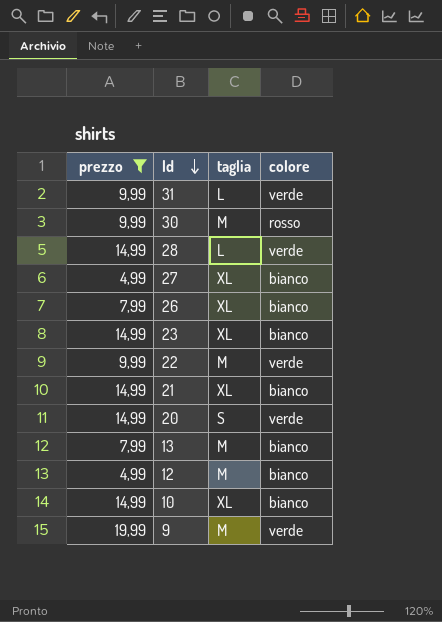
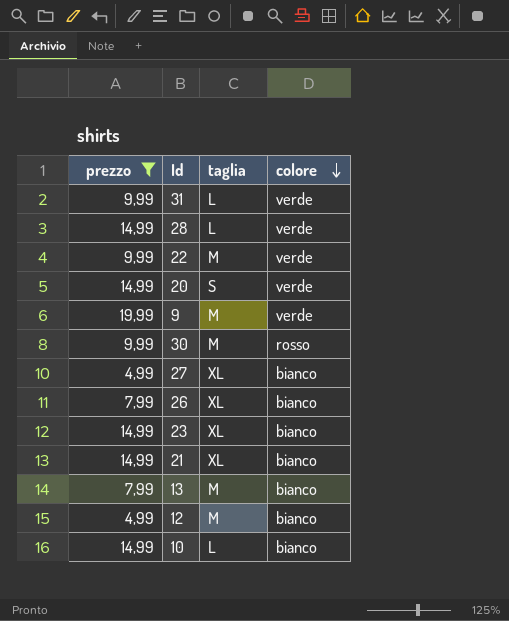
row order: Id descending -> colore descending
10 | taglia: XL -> L

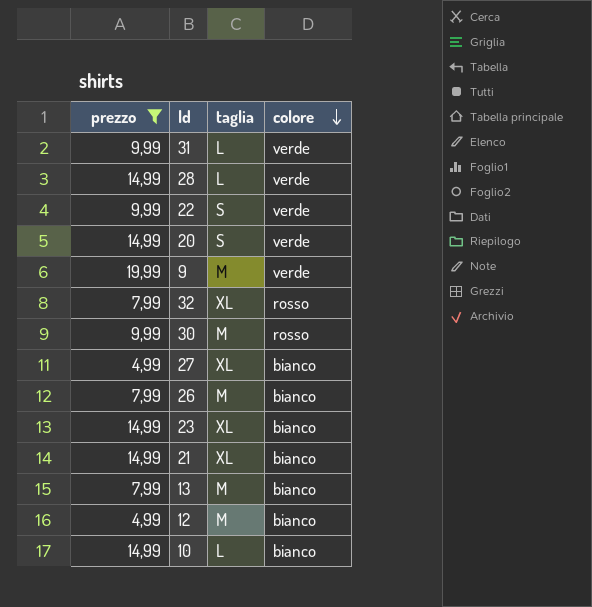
22 | taglia: M -> S
row 32: none -> 7,99 | XL | rosso
26 | taglia: XL -> M

